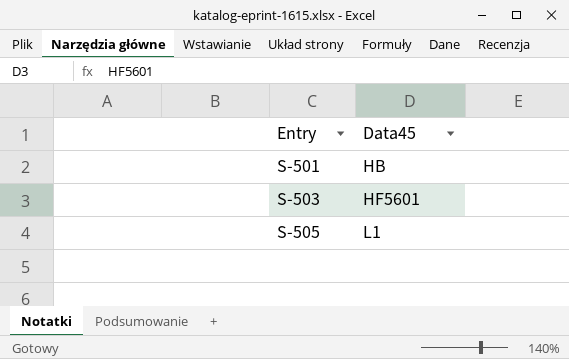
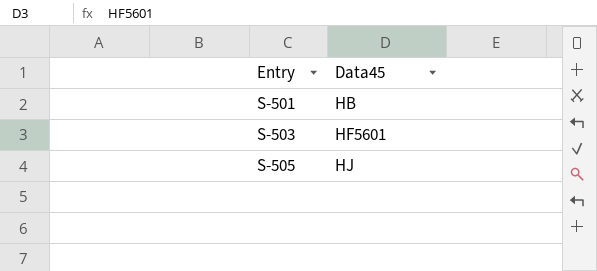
S-505 | Data45: L1 -> HJ

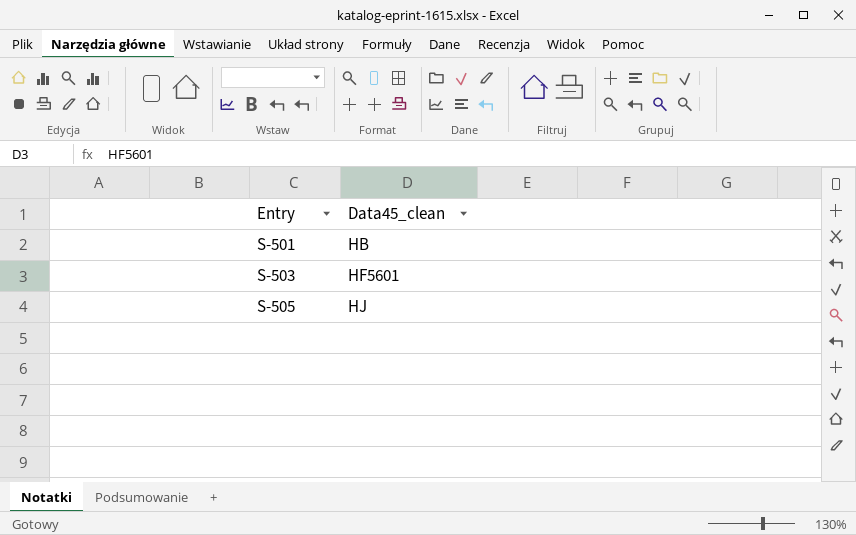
column name: Data45 -> Data45_clean

